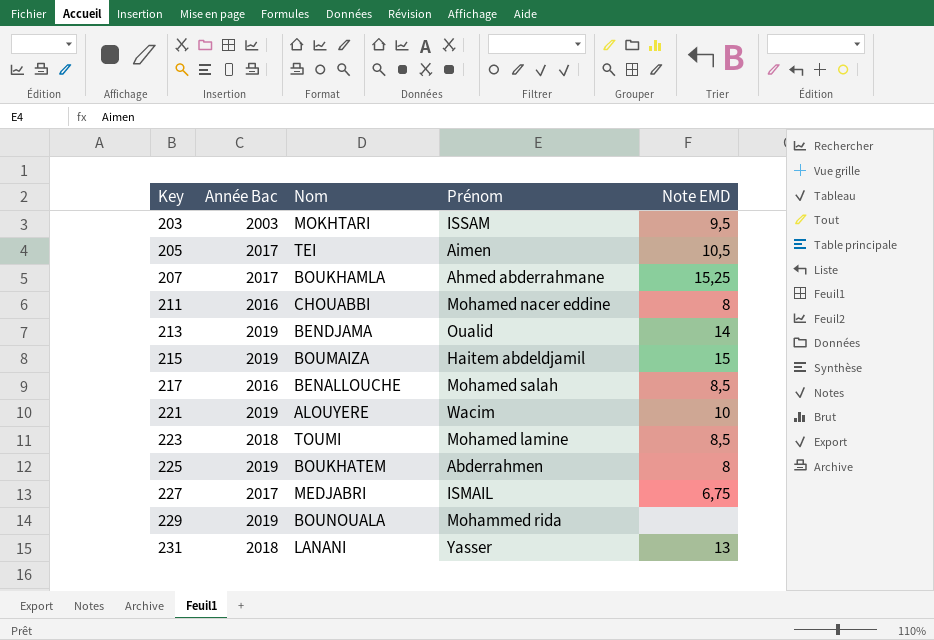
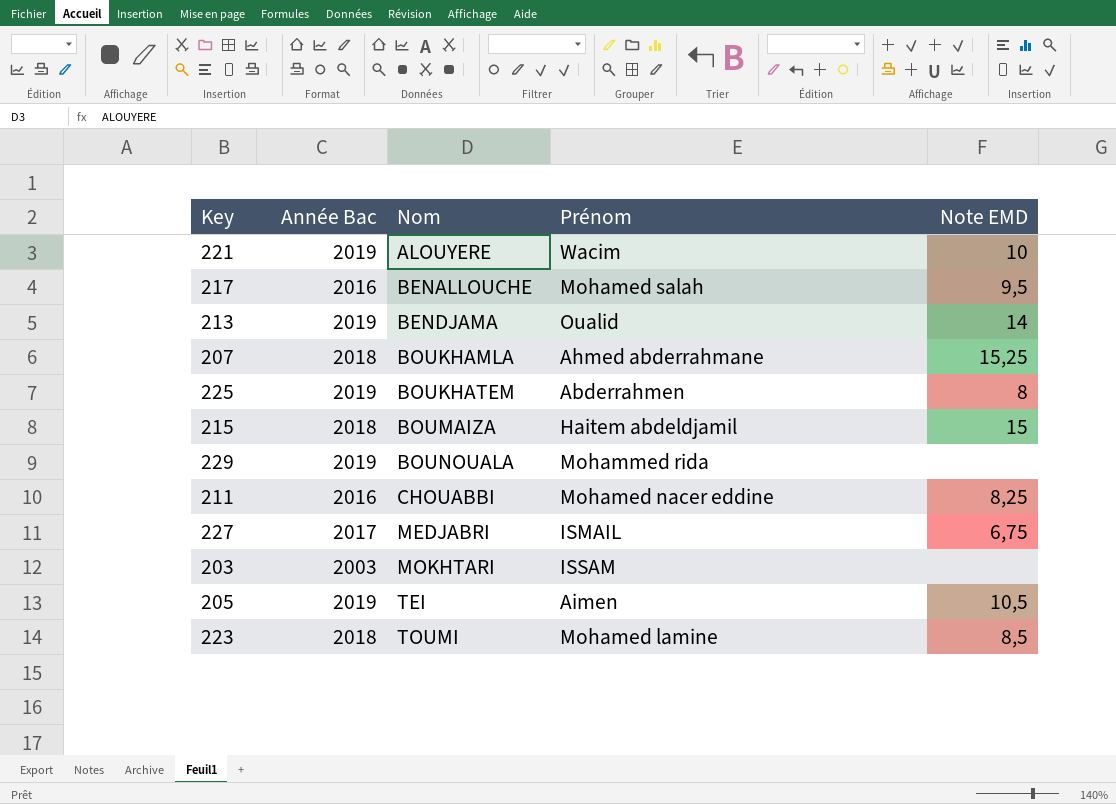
row order: Key ascending -> Nom ascending
row 231: 2018 | LANANI | Yasser | 13 -> none
217 | Note EMD: 8,5 -> 9,5
207 | Année Bac: 2017 -> 2018
215 | Année Bac: 2019 -> 2018
211 | Note EMD: 8 -> 8,25
203 | Note EMD: 9,5 -> none
205 | Année Bac: 2017 -> 2019

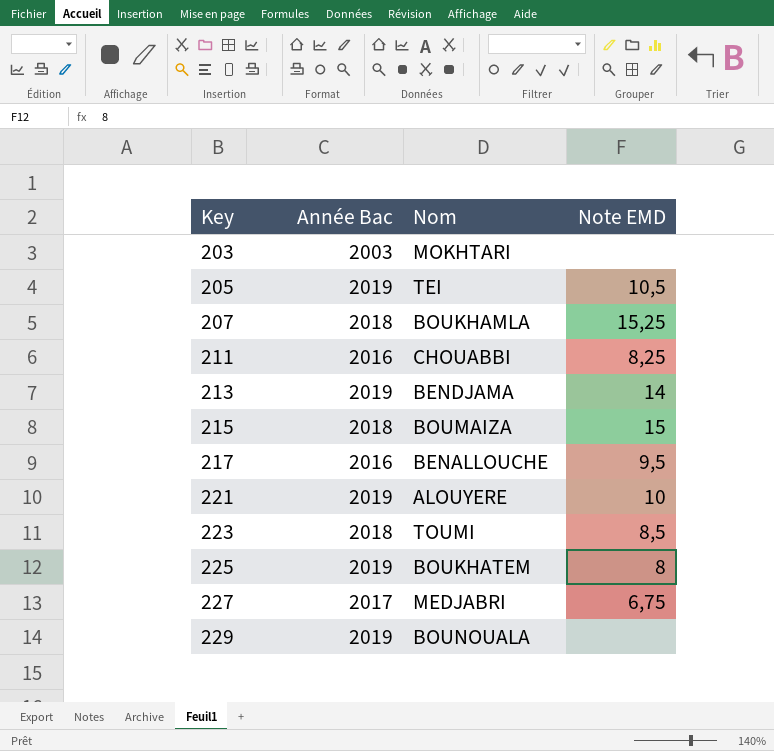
row order: Nom ascending -> Key ascending
column Prénom | position: 4 -> none

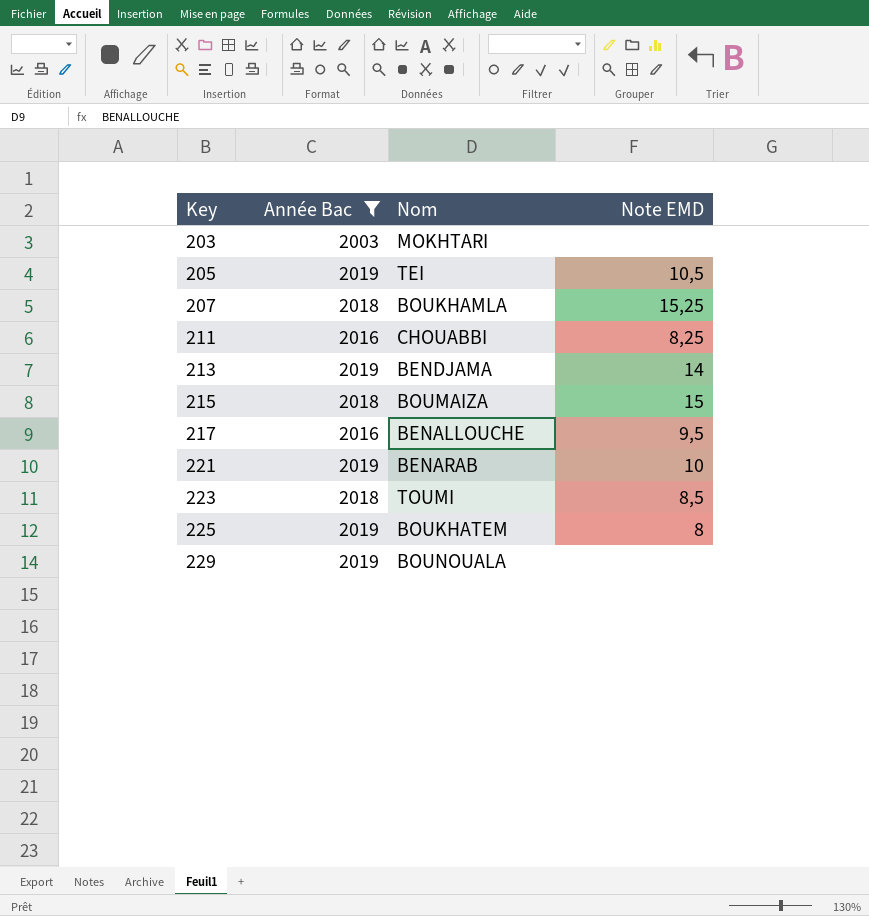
filter: none -> Année Bac != 2017
221 | Nom: ALOUYERE -> BENARAB

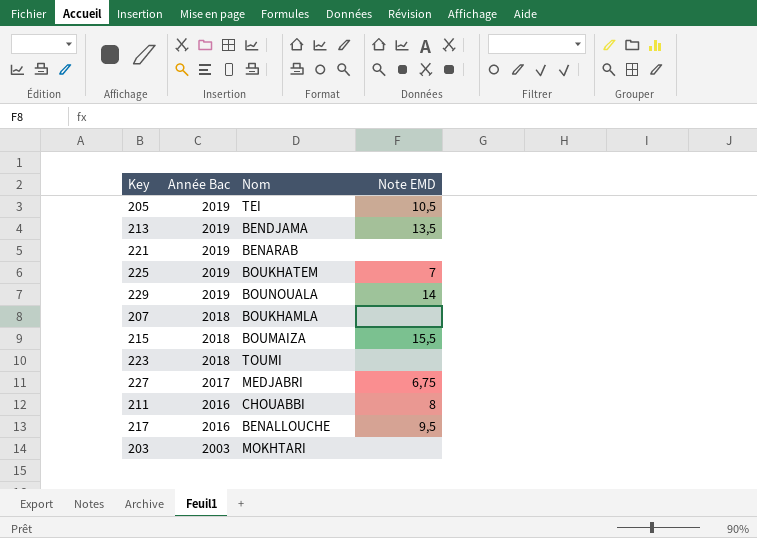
filter: Année Bac != 2017 -> none
row order: Key ascending -> Année Bac descending
213 | Note EMD: 14 -> 13,5
221 | Note EMD: 10 -> none
225 | Note EMD: 8 -> 7
229 | Note EMD: none -> 14
207 | Note EMD: 15,25 -> none
215 | Note EMD: 15 -> 15,5
223 | Note EMD: 8,5 -> none
211 | Note EMD: 8,25 -> 8

